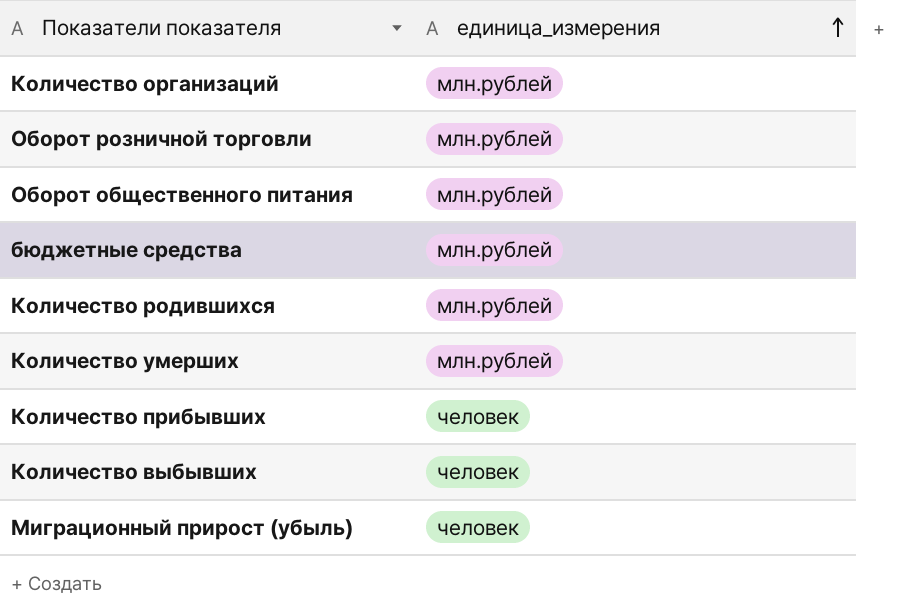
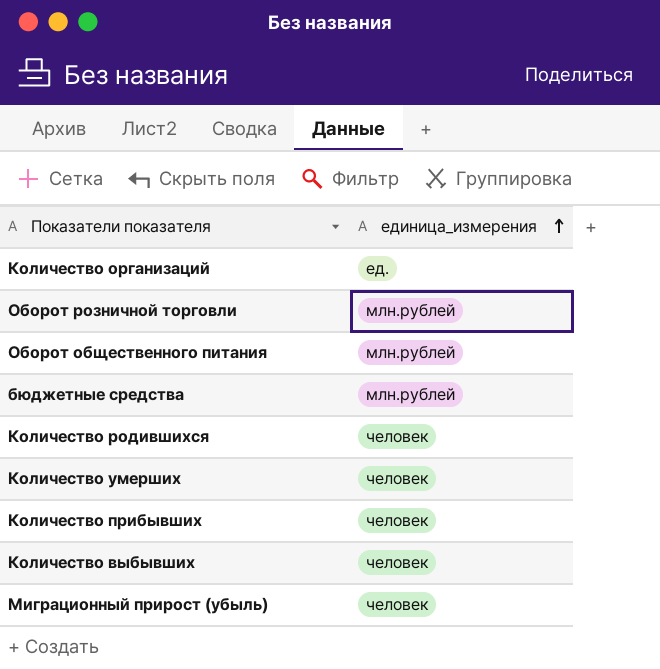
Количество организаций | единица_измерения: млн.рублей -> ед.
Количество родившихся | единица_измерения: млн.рублей -> человек
Количество умерших | единица_измерения: млн.рублей -> человек

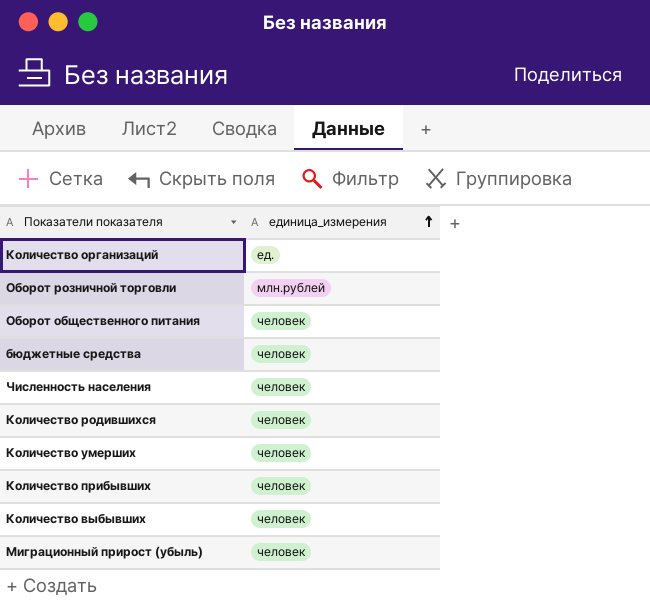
Оборот общественного питания | единица_измерения: млн.рублей -> человек
бюджетные средства | единица_измерения: млн.рублей -> человек
row Численность населения: none -> человек

